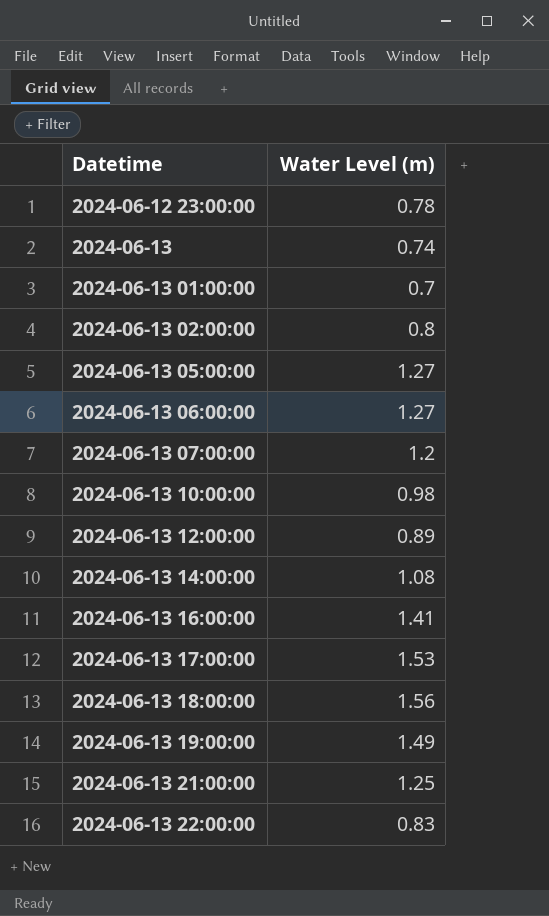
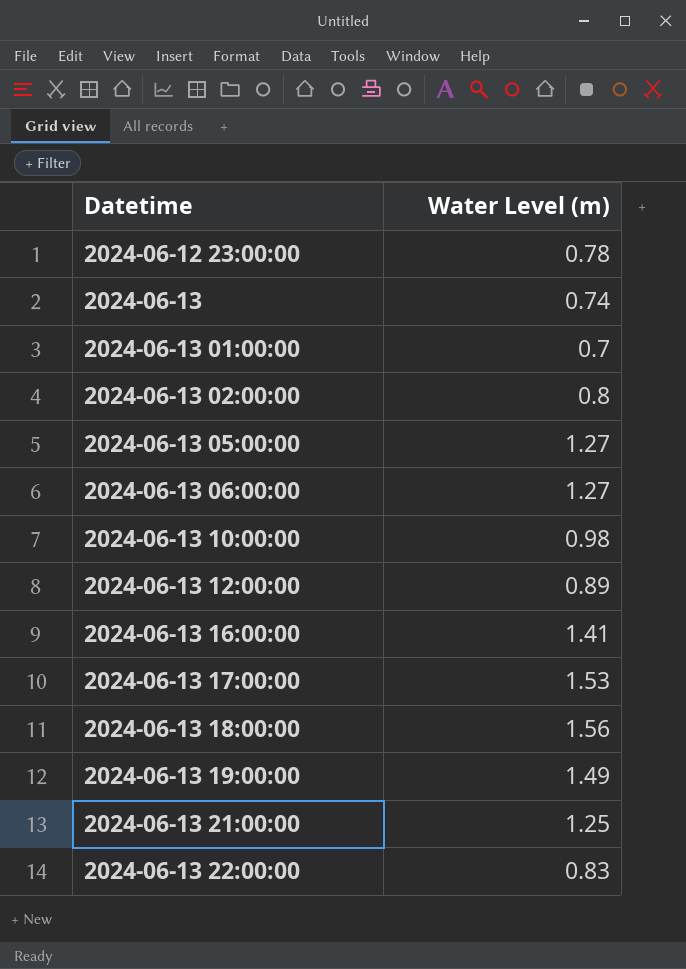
row 2024-06-13 07:00:00: 1.2 -> none
row 2024-06-13 14:00:00: 1.08 -> none

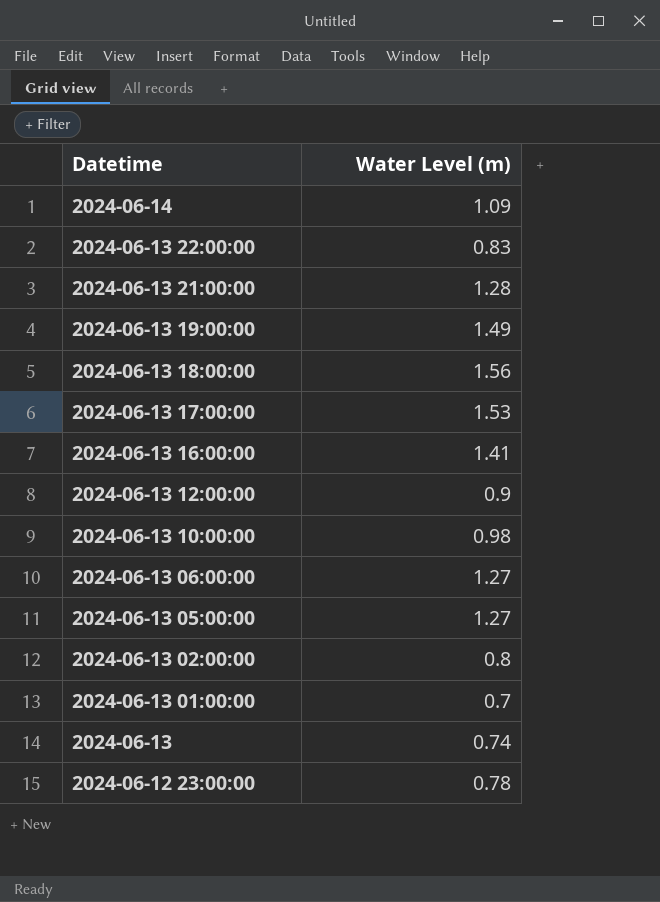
row order: Datetime ascending -> Datetime descending
row 2024-06-14: none -> 1.09
2024-06-13 21:00:00 | Water Level (m): 1.25 -> 1.28
2024-06-13 12:00:00 | Water Level (m): 0.89 -> 0.9

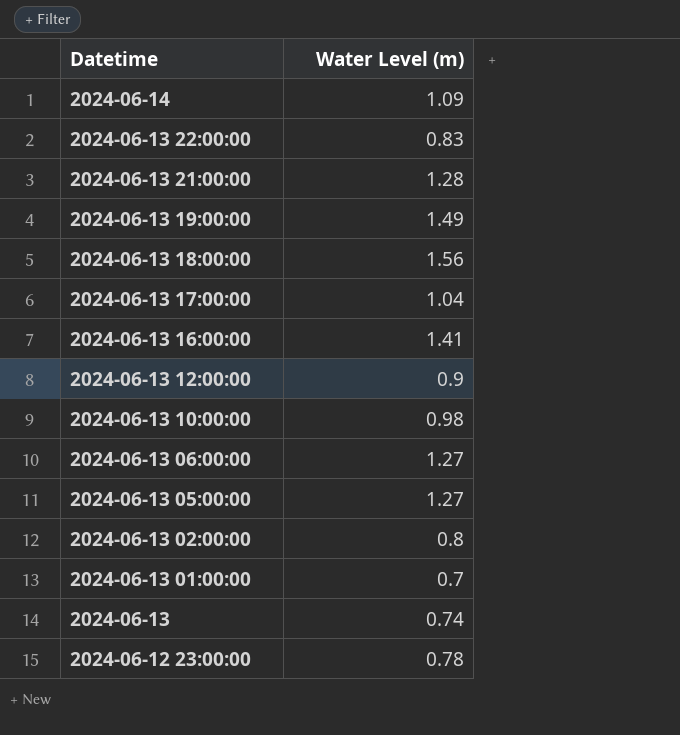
2024-06-13 17:00:00 | Water Level (m): 1.53 -> 1.04

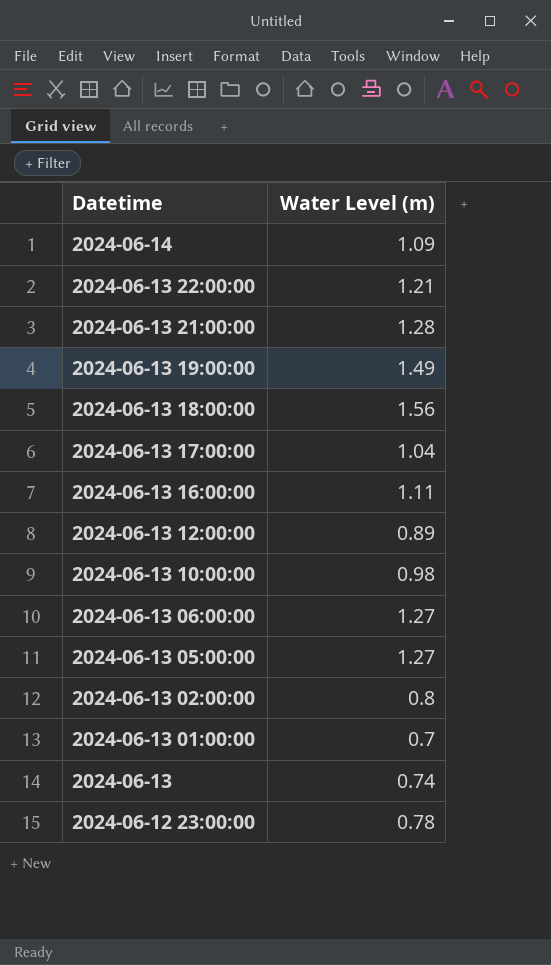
2024-06-13 22:00:00 | Water Level (m): 0.83 -> 1.21
2024-06-13 16:00:00 | Water Level (m): 1.41 -> 1.11
2024-06-13 12:00:00 | Water Level (m): 0.9 -> 0.89

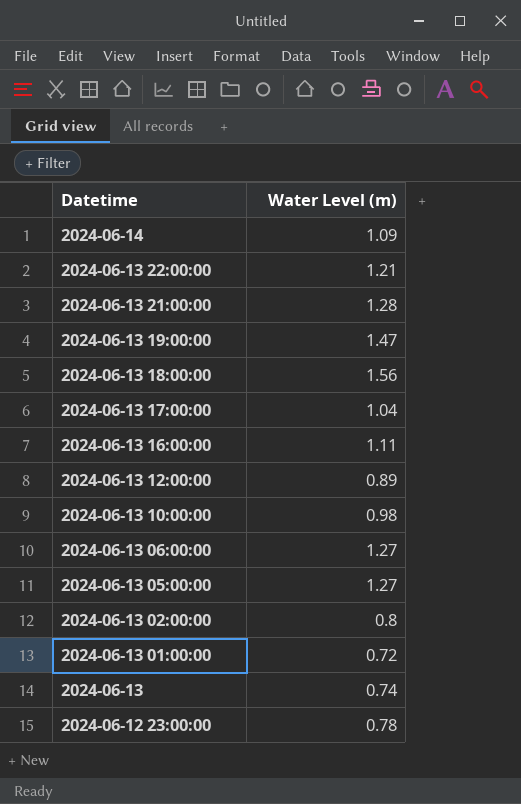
2024-06-13 19:00:00 | Water Level (m): 1.49 -> 1.47
2024-06-13 01:00:00 | Water Level (m): 0.7 -> 0.72

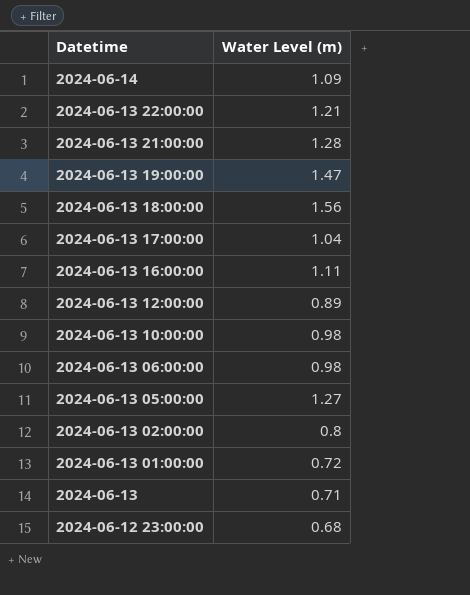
2024-06-13 06:00:00 | Water Level (m): 1.27 -> 0.98
2024-06-13 | Water Level (m): 0.74 -> 0.71
2024-06-12 23:00:00 | Water Level (m): 0.78 -> 0.68

